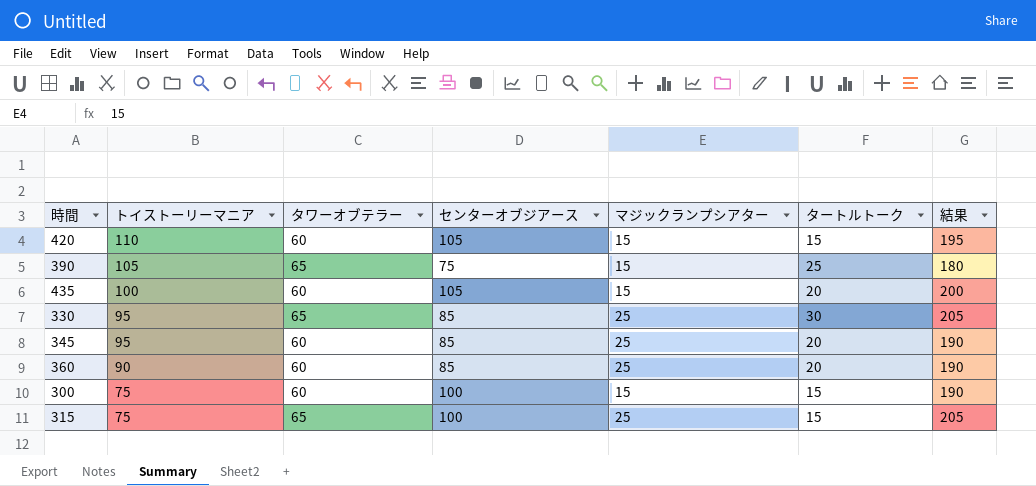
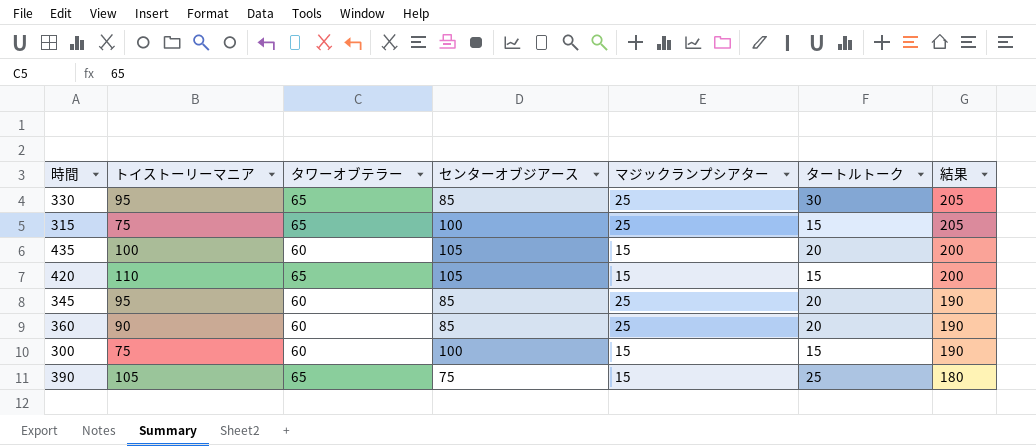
row order: トイストーリーマニア descending -> 結果 descending
420 | タワーオブテラー: 60 -> 65
420 | 結果: 195 -> 200

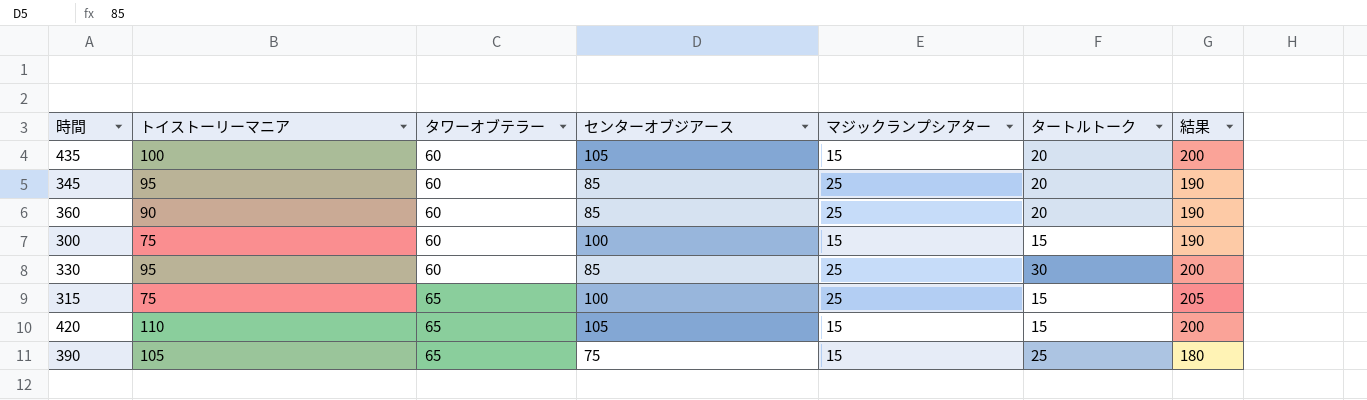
row order: 結果 descending -> タワーオブテラー ascending
330 | タワーオブテラー: 65 -> 60
330 | 結果: 205 -> 200

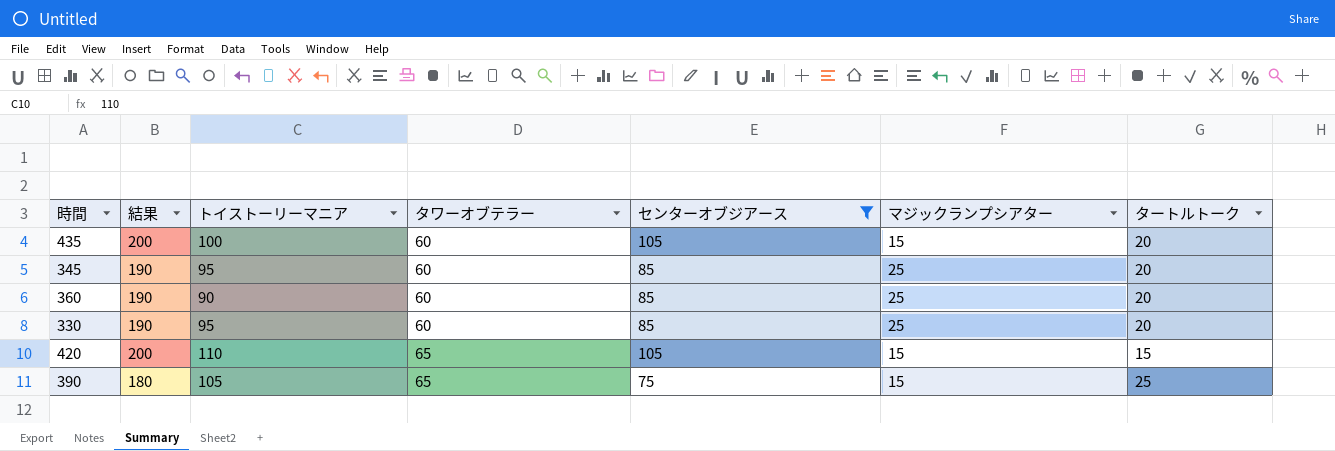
filter: none -> センターオブジアース != 100
column 結果 | position: 7 -> 2
330 | 結果: 200 -> 190
330 | タートルトーク: 30 -> 20

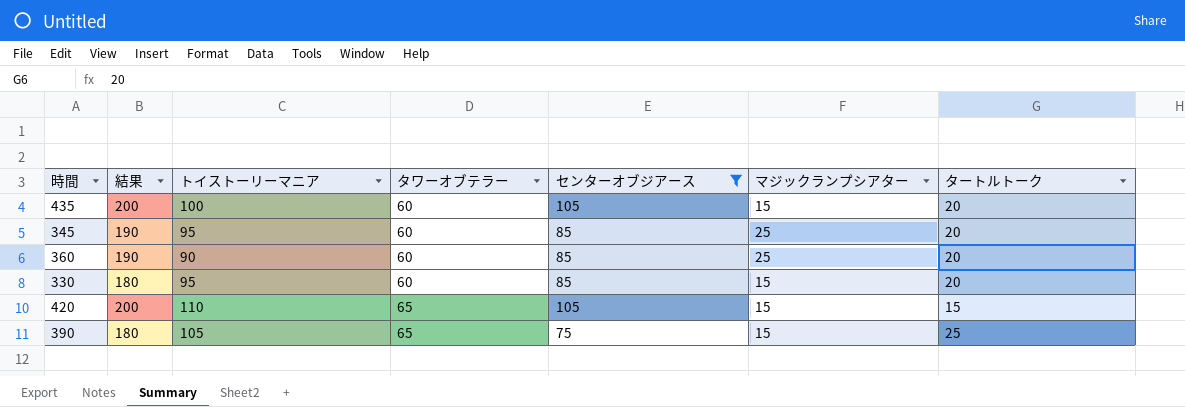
330 | 結果: 190 -> 180
330 | マジックランプシアター: 25 -> 15

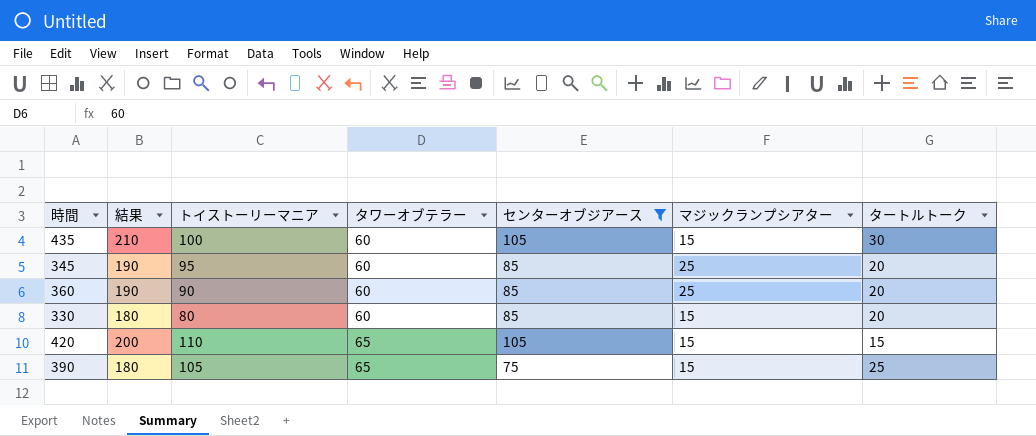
435 | 結果: 200 -> 210
435 | タートルトーク: 20 -> 30
330 | トイストーリーマニア: 95 -> 80

